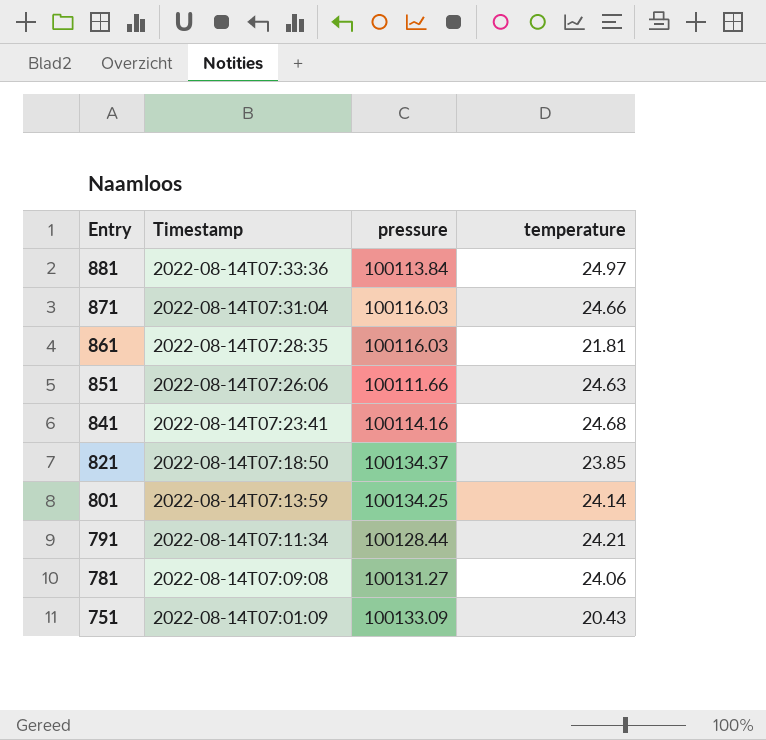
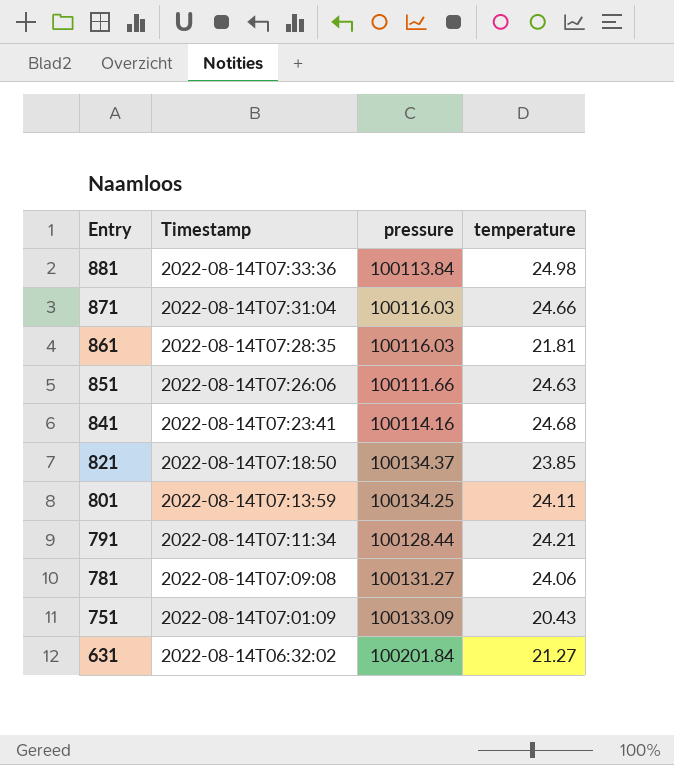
881 | temperature: 24.97 -> 24.98
801 | temperature: 24.14 -> 24.11
row 631: none -> 2022-08-14T06:32:02 | 100201.84 | 21.27

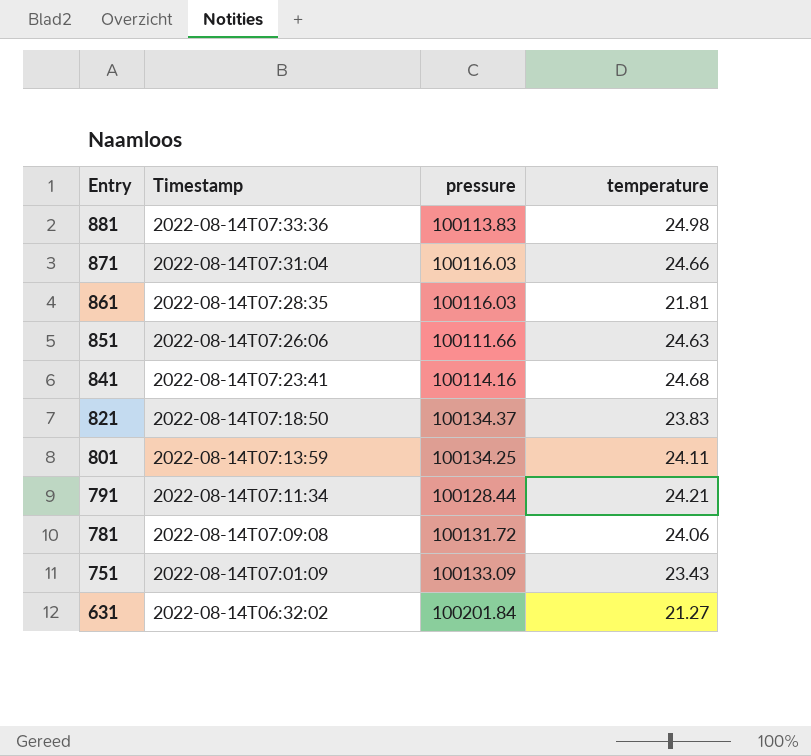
881 | pressure: 100113.84 -> 100113.83
821 | temperature: 23.85 -> 23.83
781 | pressure: 100131.27 -> 100131.72
751 | temperature: 20.43 -> 23.43

